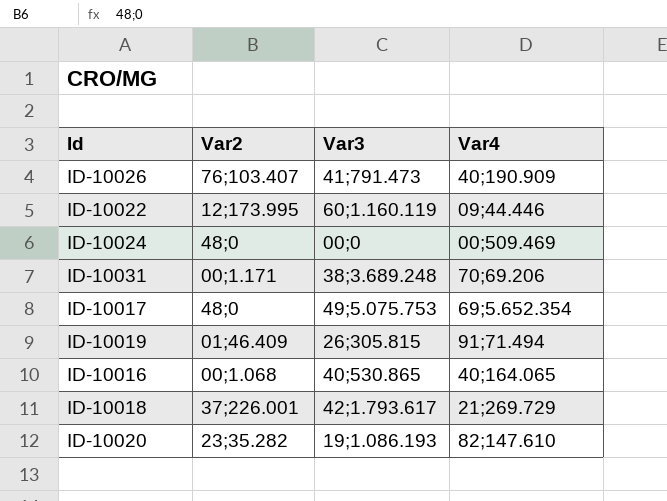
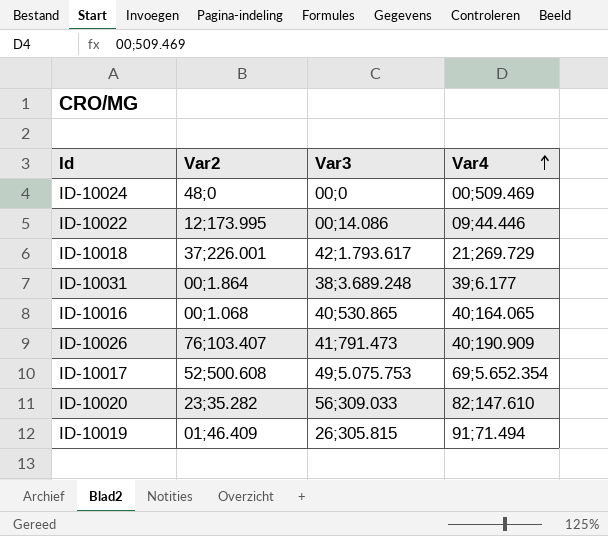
row order: none -> Var4 ascending
ID-10022 | Var3: 60;1.160.119 -> 00;14.086
ID-10031 | Var2: 00;1.171 -> 00;1.864
ID-10031 | Var4: 70;69.206 -> 39;6.177
ID-10017 | Var2: 48;0 -> 52;500.608
ID-10020 | Var3: 19;1.086.193 -> 56;309.033

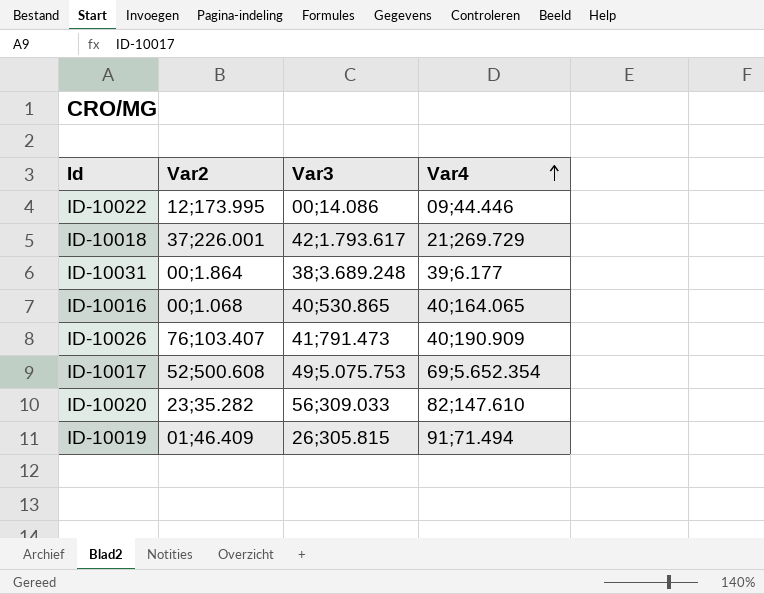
row ID-10024: 48;0 | 00;0 | 00;509.469 -> none

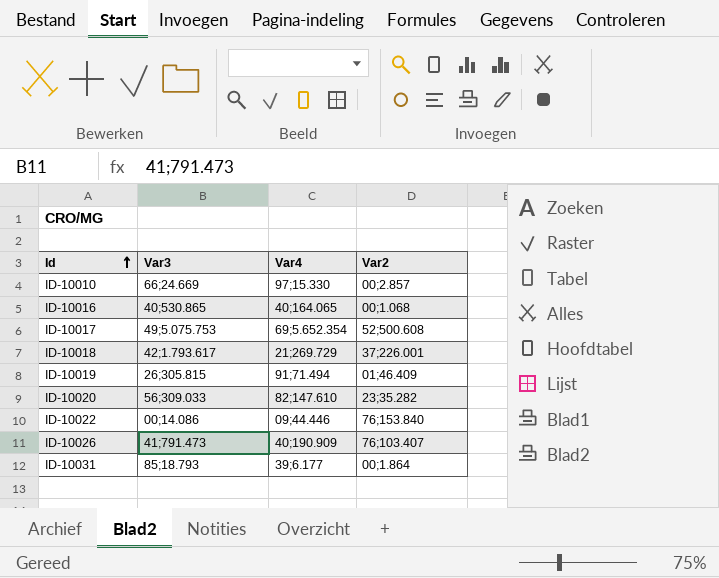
row order: Var4 ascending -> Id ascending
column Var2 | position: 2 -> 4
row ID-10010: none -> 66;24.669 | 97;15.330 | 00;2.857
ID-10022 | Var2: 12;173.995 -> 76;153.840
ID-10031 | Var3: 38;3.689.248 -> 85;18.793

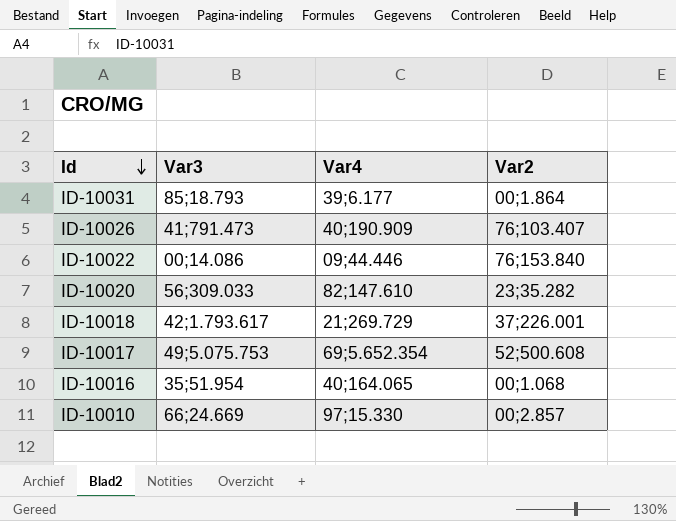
row order: Id ascending -> Id descending
row ID-10019: 26;305.815 | 91;71.494 | 01;46.409 -> none
ID-10016 | Var3: 40;530.865 -> 35;51.954

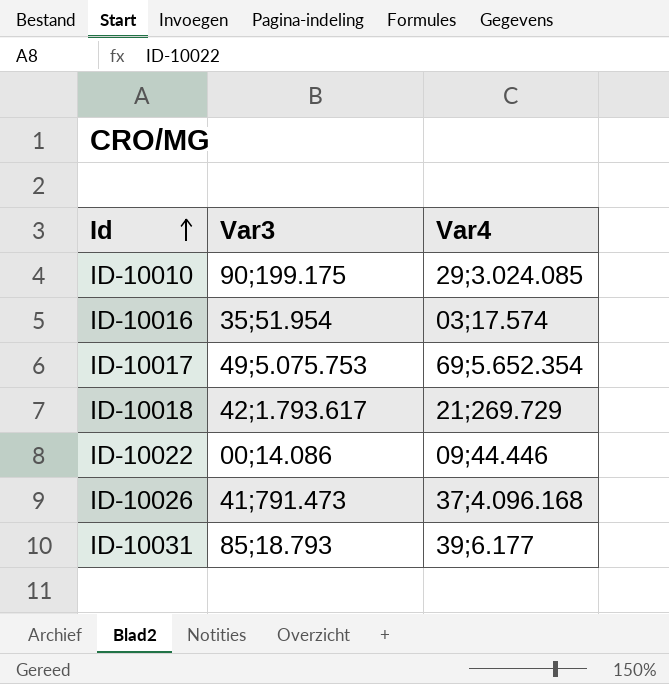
row order: Id descending -> Id ascending
column Var2 | position: 4 -> none
row ID-10020: 56;309.033 | 82;147.610 | 23;35.282 -> none
ID-10010 | Var3: 66;24.669 -> 90;199.175
ID-10010 | Var4: 97;15.330 -> 29;3.024.085
ID-10016 | Var4: 40;164.065 -> 03;17.574
ID-10026 | Var4: 40;190.909 -> 37;4.096.168

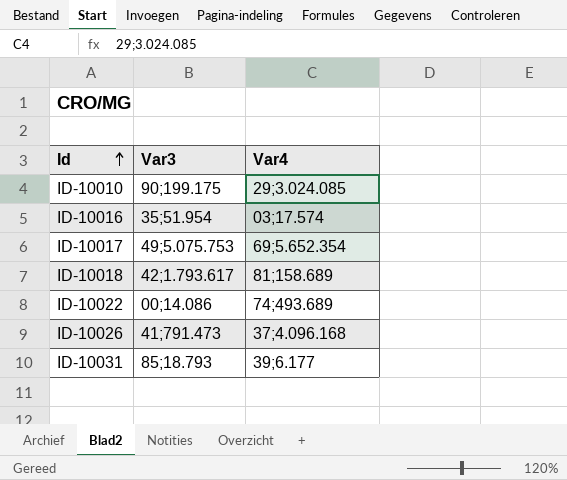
ID-10018 | Var4: 21;269.729 -> 81;158.689
ID-10022 | Var4: 09;44.446 -> 74;493.689

